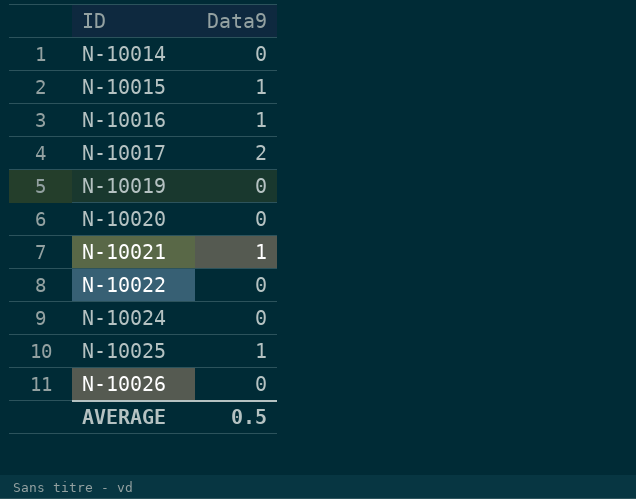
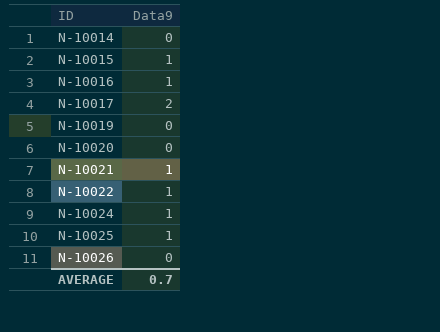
N-10022 | Data9: 0 -> 1
N-10024 | Data9: 0 -> 1
AVERAGE | Data9: 0.5 -> 0.7

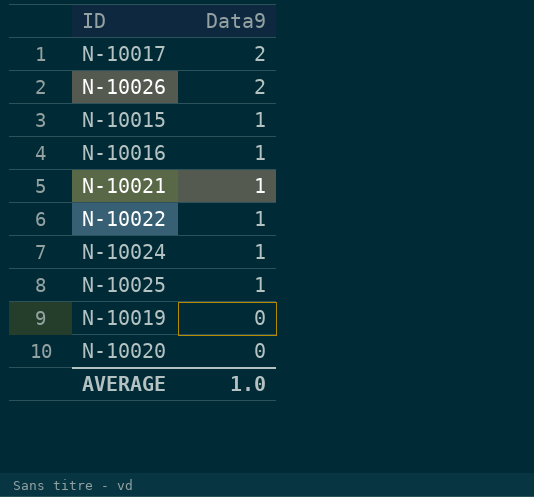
row order: ID ascending -> Data9 descending
row N-10014: 0 -> none
N-10026 | Data9: 0 -> 2
AVERAGE | Data9: 0.7 -> 1.0

